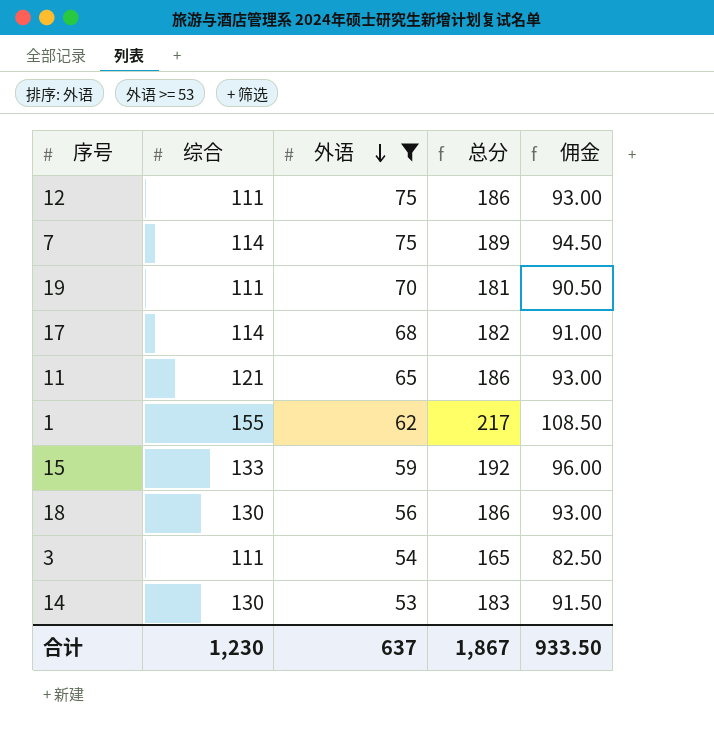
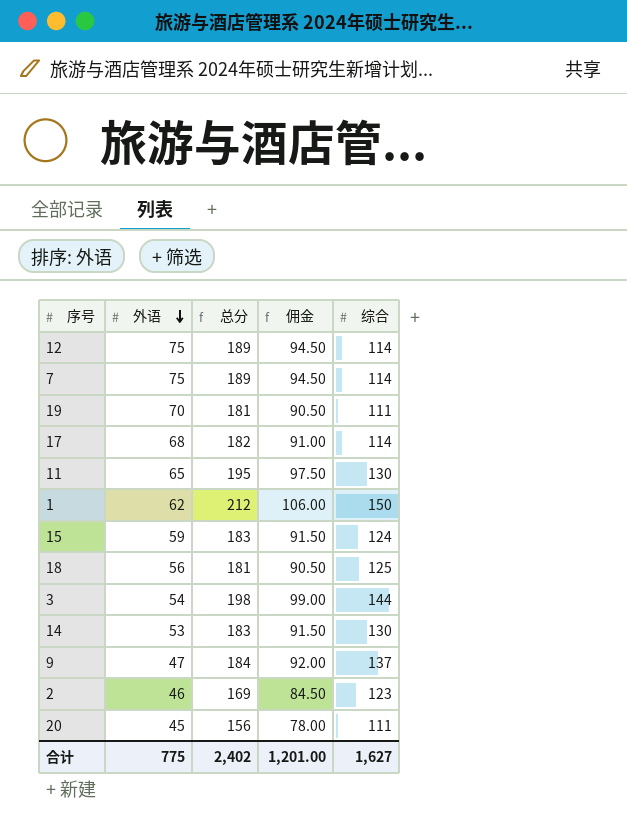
filter: 外语 >= 53 -> none
column 综合 | position: 2 -> 5
12 | 总分: 186 -> 189
12 | 佣金: 93.00 -> 94.50
12 | 综合: 111 -> 114
11 | 总分: 186 -> 195
11 | 佣金: 93.00 -> 97.50
11 | 综合: 121 -> 130
1 | 总分: 217 -> 212
1 | 佣金: 108.50 -> 106.00
1 | 综合: 155 -> 150
15 | 总分: 192 -> 183
15 | 佣金: 96.00 -> 91.50
15 | 综合: 133 -> 124
18 | 总分: 186 -> 181
18 | 佣金: 93.00 -> 90.50
18 | 综合: 130 -> 125
3 | 总分: 165 -> 198
3 | 佣金: 82.50 -> 99.00
3 | 综合: 111 -> 144
合计 | 外语: 637 -> 775
合计 | 总分: 1,867 -> 2,402
合计 | 佣金: 933.50 -> 1,201.00
合计 | 综合: 1,230 -> 1,627

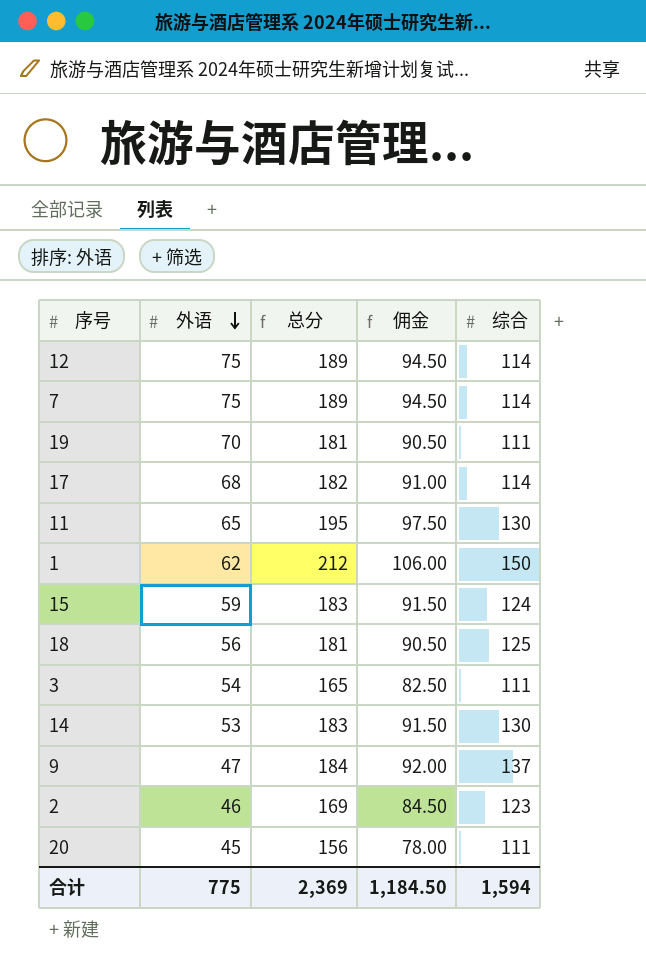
3 | 总分: 198 -> 165
3 | 佣金: 99.00 -> 82.50
3 | 综合: 144 -> 111
合计 | 总分: 2,402 -> 2,369
合计 | 佣金: 1,201.00 -> 1,184.50
合计 | 综合: 1,627 -> 1,594

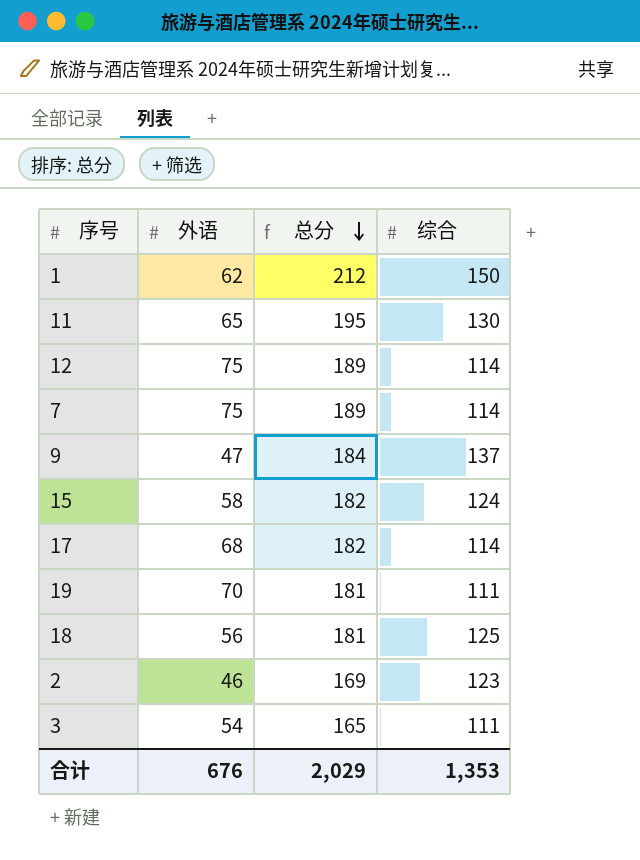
row order: 外语 descending -> 总分 descending
column 佣金 | formula: [总分] * 0.5 -> none
row 14: 53 | 183 | 91.50 | 130 -> none
row 20: 45 | 156 | 78.00 | 111 -> none
15 | 外语: 59 -> 58
15 | 总分: 183 -> 182
合计 | 外语: 775 -> 676
合计 | 总分: 2,369 -> 2,029
合计 | 综合: 1,594 -> 1,353

